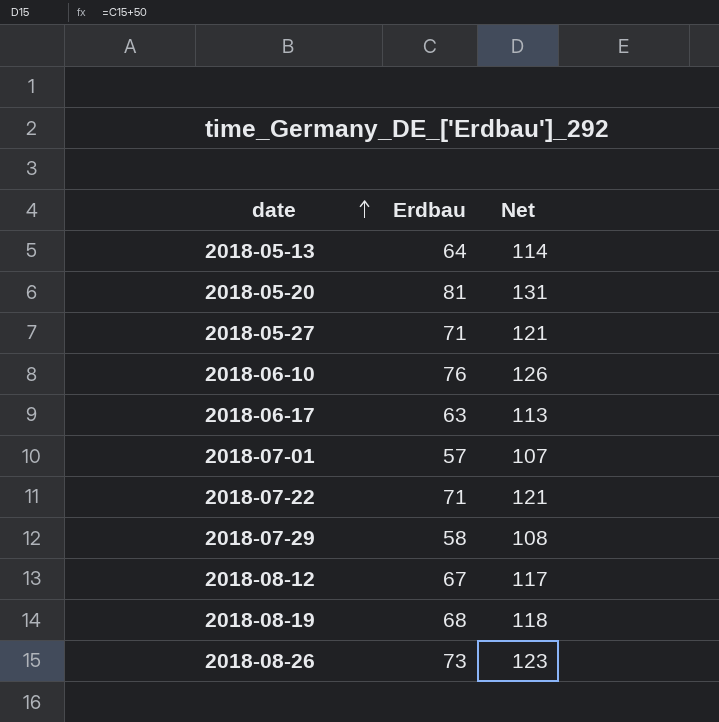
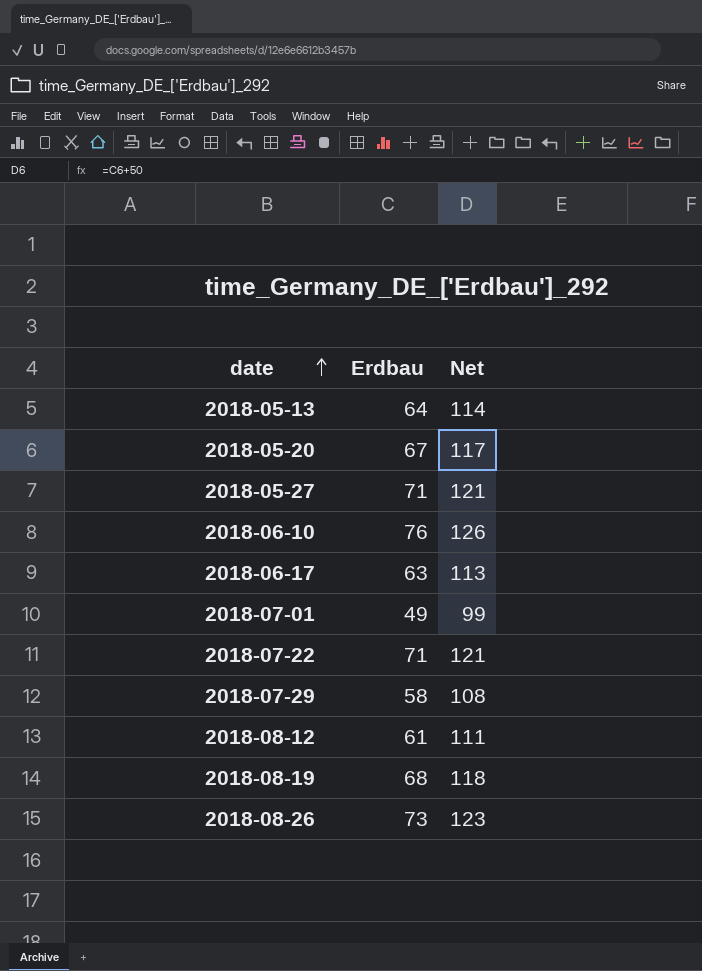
2018-05-20 | Erdbau: 81 -> 67
2018-05-20 | Net: 131 -> 117
2018-07-01 | Erdbau: 57 -> 49
2018-07-01 | Net: 107 -> 99
2018-08-12 | Erdbau: 67 -> 61
2018-08-12 | Net: 117 -> 111

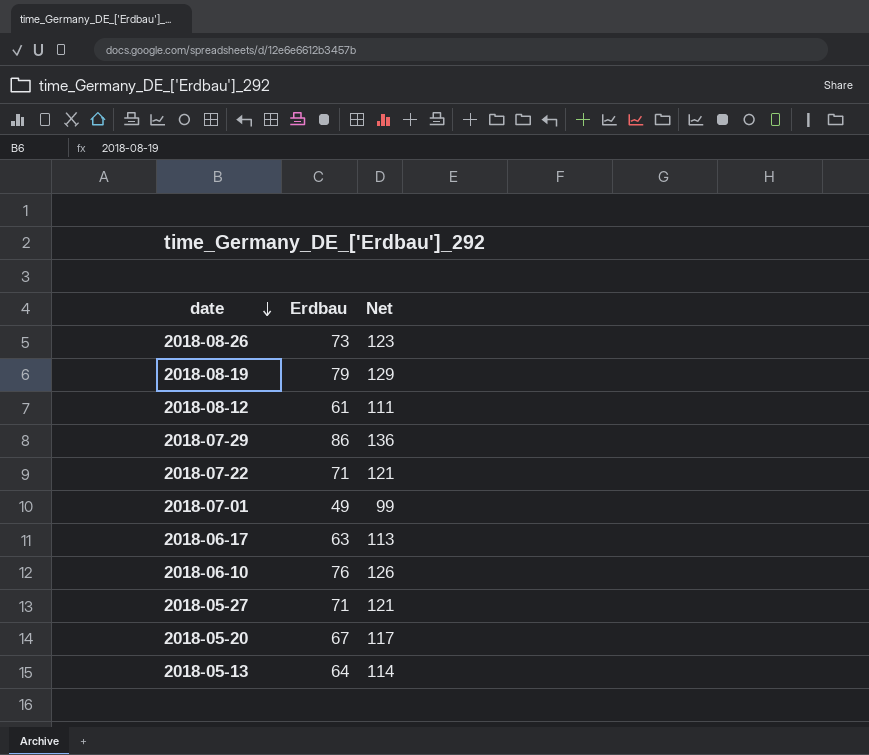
row order: date ascending -> date descending
2018-08-19 | Erdbau: 68 -> 79
2018-08-19 | Net: 118 -> 129
2018-07-29 | Erdbau: 58 -> 86
2018-07-29 | Net: 108 -> 136

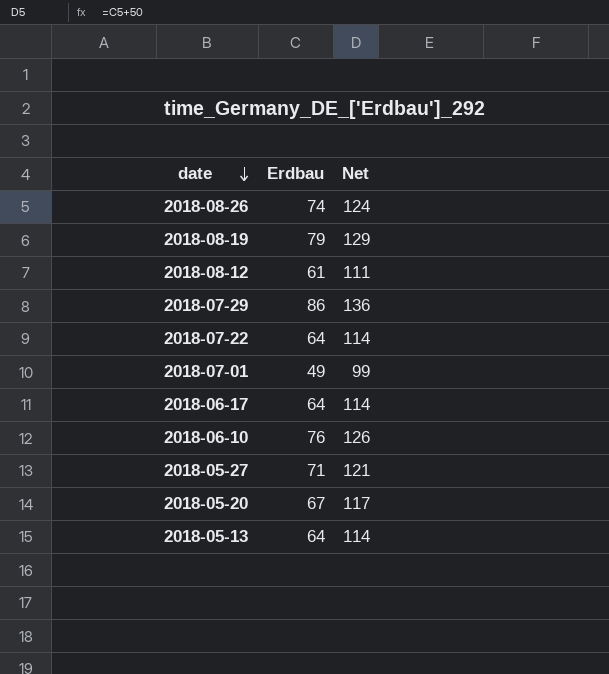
2018-08-26 | Erdbau: 73 -> 74
2018-08-26 | Net: 123 -> 124
2018-07-22 | Erdbau: 71 -> 64
2018-07-22 | Net: 121 -> 114
2018-06-17 | Erdbau: 63 -> 64
2018-06-17 | Net: 113 -> 114

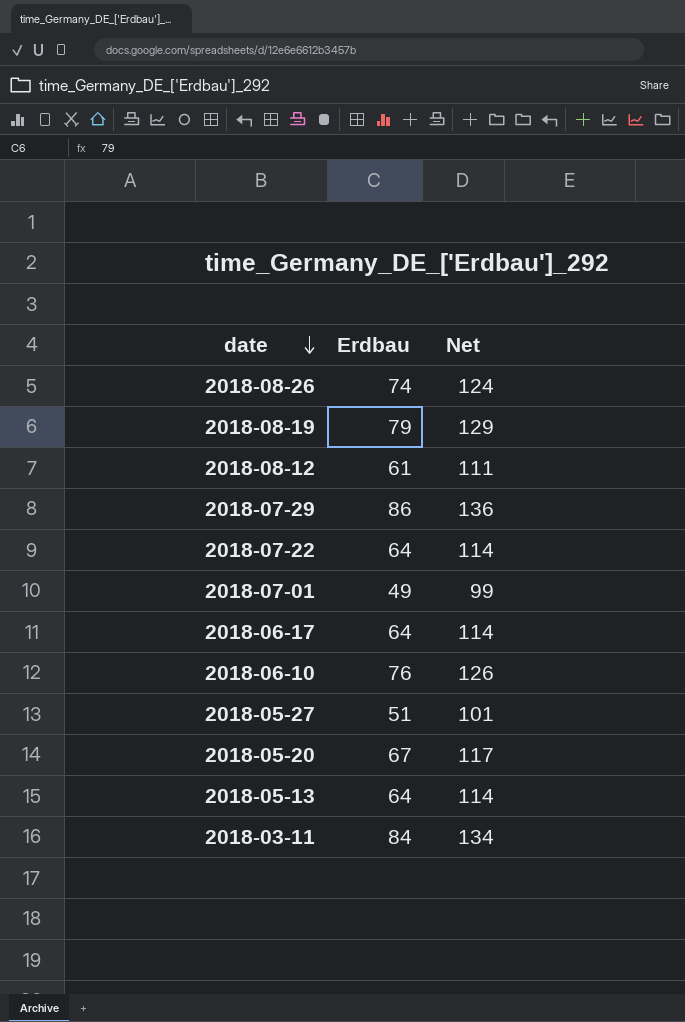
2018-05-27 | Erdbau: 71 -> 51
2018-05-27 | Net: 121 -> 101
row 2018-03-11: none -> 84 | 134

